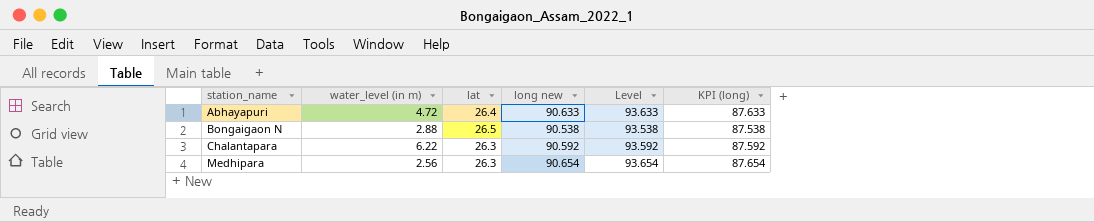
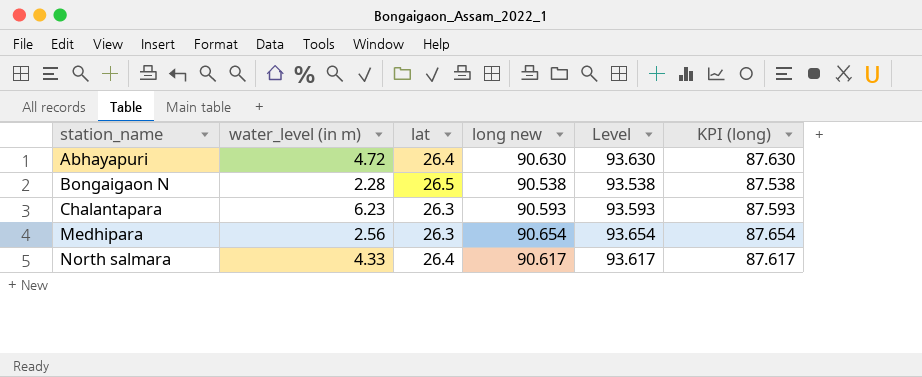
Abhayapuri | long new: 90.633 -> 90.630
Abhayapuri | Level: 93.633 -> 93.630
Abhayapuri | KPI (long): 87.633 -> 87.630
Bongaigaon N | water_level (in m): 2.88 -> 2.28
Chalantapara | water_level (in m): 6.22 -> 6.23
Chalantapara | long new: 90.592 -> 90.593
Chalantapara | Level: 93.592 -> 93.593
Chalantapara | KPI (long): 87.592 -> 87.593
row North salmara: none -> 4.33 | 26.4 | 90.617 | 93.617 | 87.617

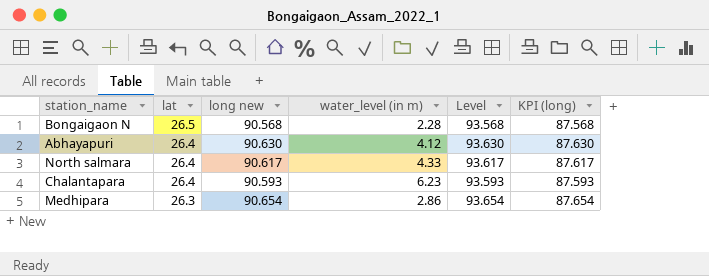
row order: station_name ascending -> lat descending
column water_level (in m) | position: 2 -> 4
Bongaigaon N | long new: 90.538 -> 90.568
Bongaigaon N | Level: 93.538 -> 93.568
Bongaigaon N | KPI (long): 87.538 -> 87.568
Abhayapuri | water_level (in m): 4.72 -> 4.12
Chalantapara | lat: 26.3 -> 26.4
Medhipara | water_level (in m): 2.56 -> 2.86

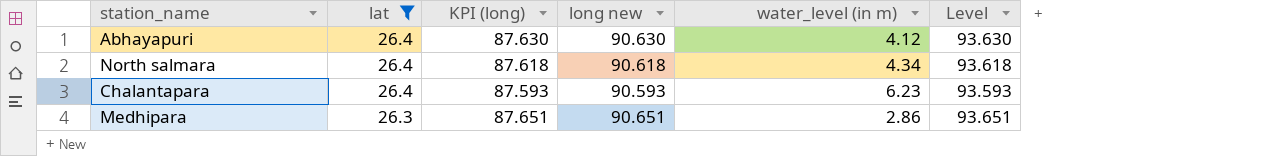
filter: none -> lat != 26.5
column KPI (long) | position: 6 -> 3
North salmara | KPI (long): 87.617 -> 87.618
North salmara | long new: 90.617 -> 90.618
North salmara | water_level (in m): 4.33 -> 4.34
North salmara | Level: 93.617 -> 93.618
Medhipara | KPI (long): 87.654 -> 87.651
Medhipara | long new: 90.654 -> 90.651
Medhipara | Level: 93.654 -> 93.651

